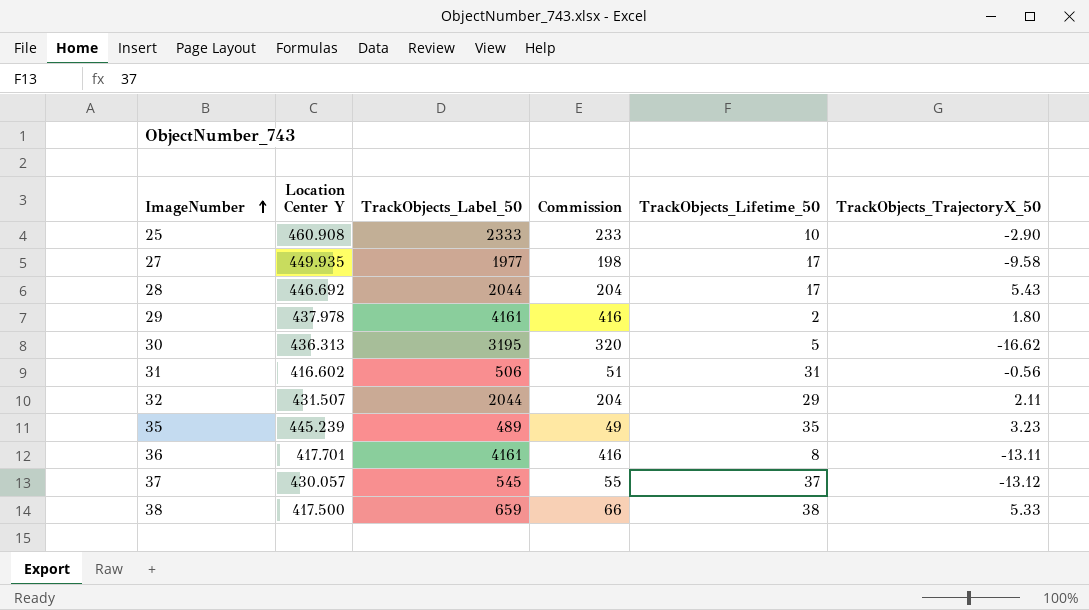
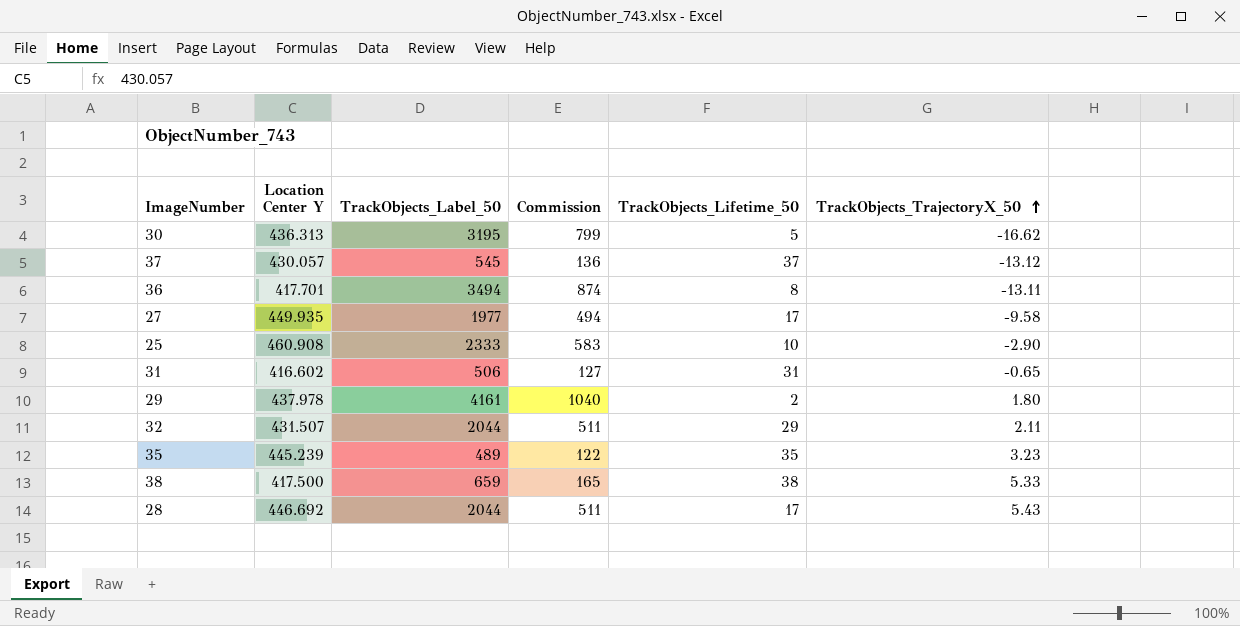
row order: ImageNumber ascending -> TrackObjects_TrajectoryX_50 ascending
column Commission | formula: [TrackObjects_Label_50] * 0.1 -> [TrackObjects_Label_50] * 0.25
36 | TrackObjects_Label_50: 4161 -> 3494
31 | TrackObjects_TrajectoryX_50: -0.56 -> -0.65

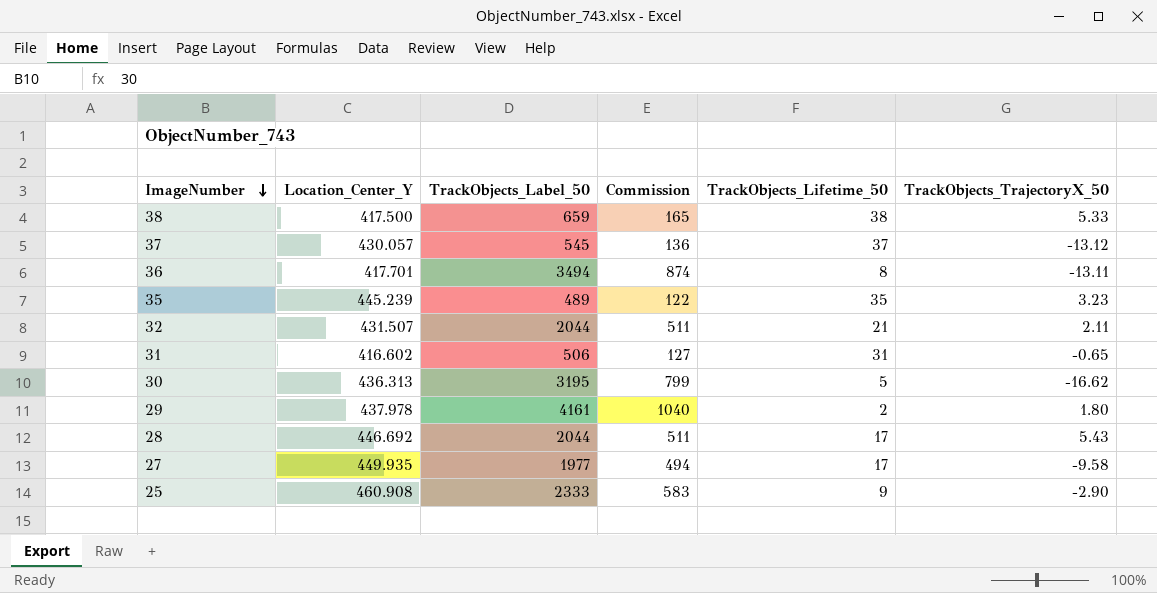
row order: TrackObjects_TrajectoryX_50 ascending -> ImageNumber descending
column name: Location Center Y -> Location_Center_Y
32 | TrackObjects_Lifetime_50: 29 -> 21
25 | TrackObjects_Lifetime_50: 10 -> 9

